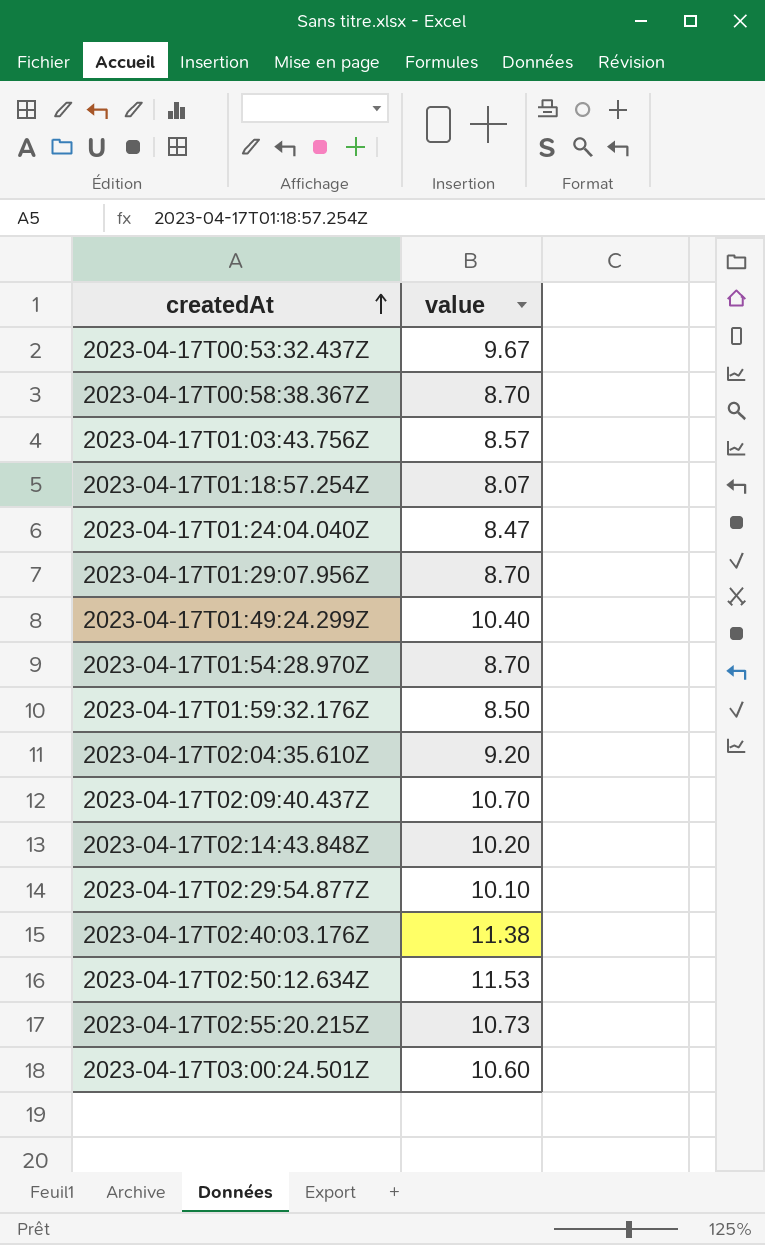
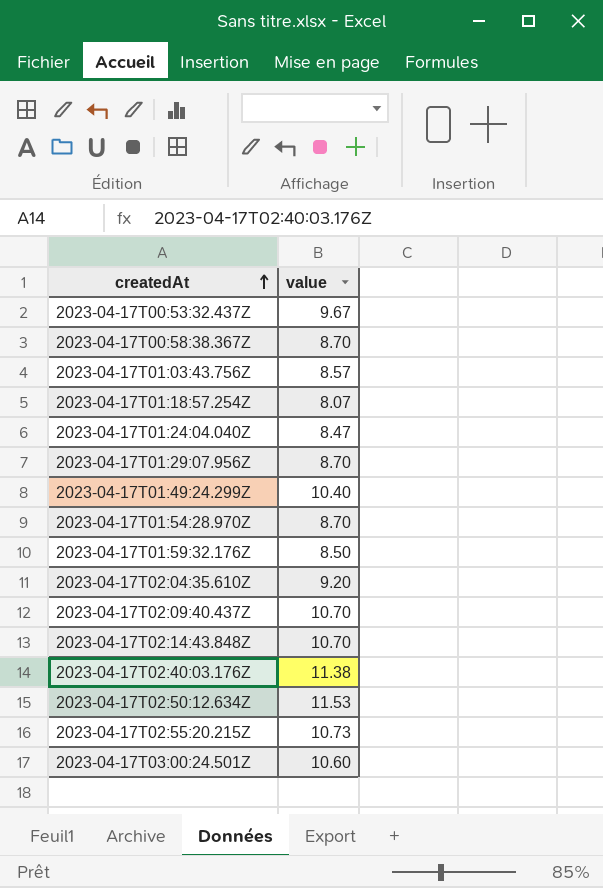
row 2023-04-17T02:29:54.877Z: 10.10 -> none
2023-04-17T02:14:43.848Z | value: 10.20 -> 10.70

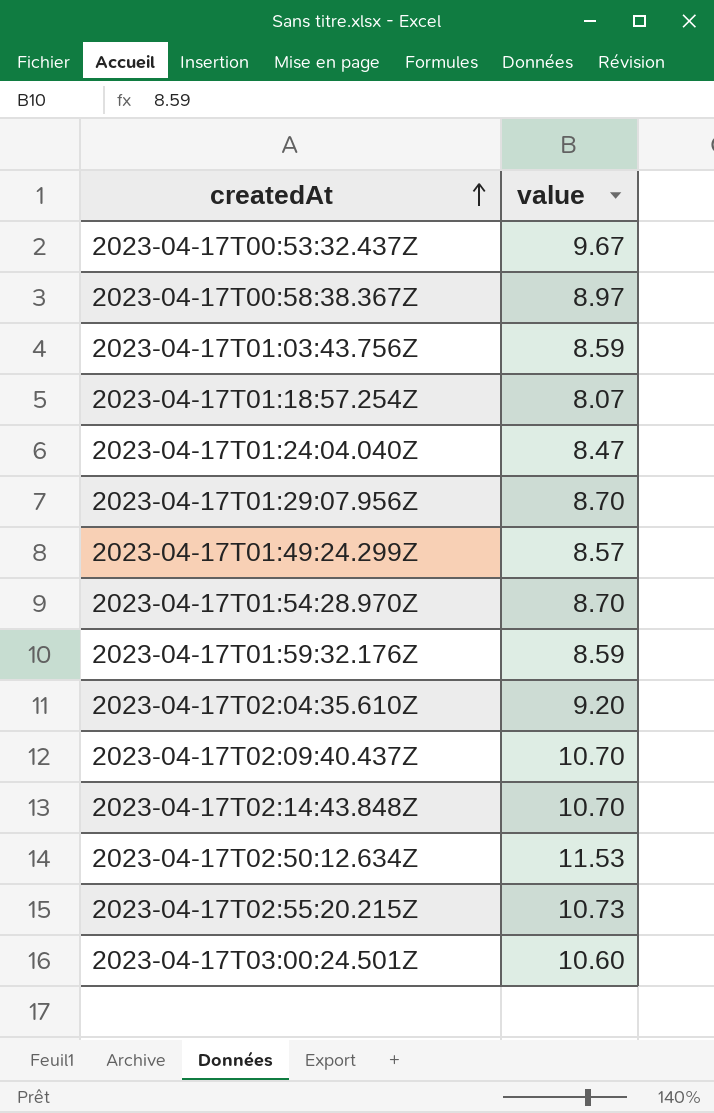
row 2023-04-17T02:40:03.176Z: 11.38 -> none
2023-04-17T00:58:38.367Z | value: 8.70 -> 8.97
2023-04-17T01:03:43.756Z | value: 8.57 -> 8.59
2023-04-17T01:49:24.299Z | value: 10.40 -> 8.57
2023-04-17T01:59:32.176Z | value: 8.50 -> 8.59

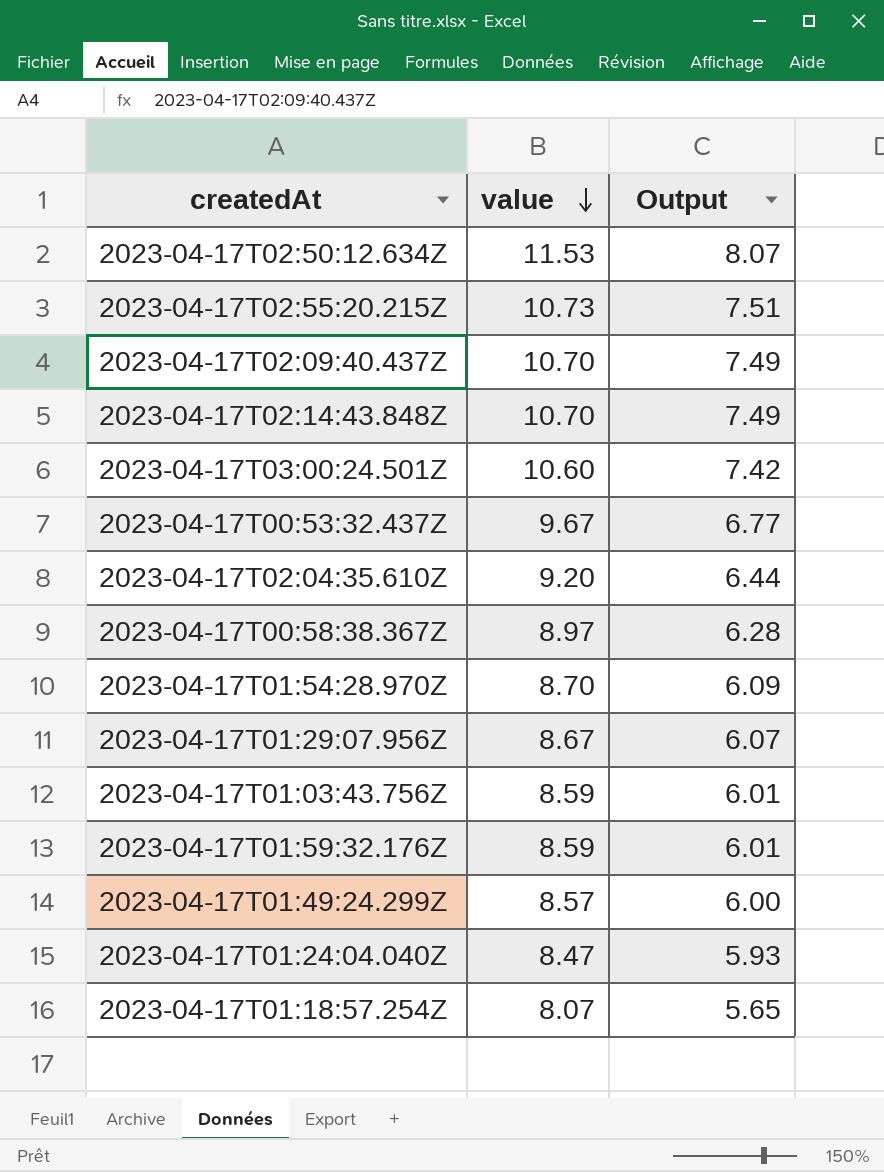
row order: createdAt ascending -> value descending
column Output | formula: none -> [value] * 0.7
2023-04-17T01:29:07.956Z | value: 8.70 -> 8.67

